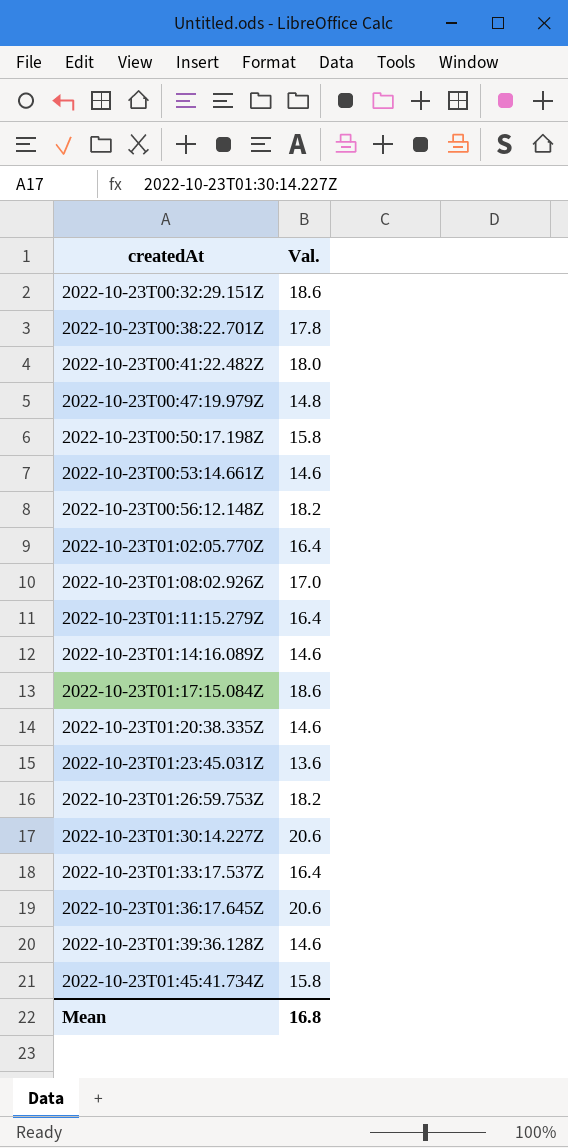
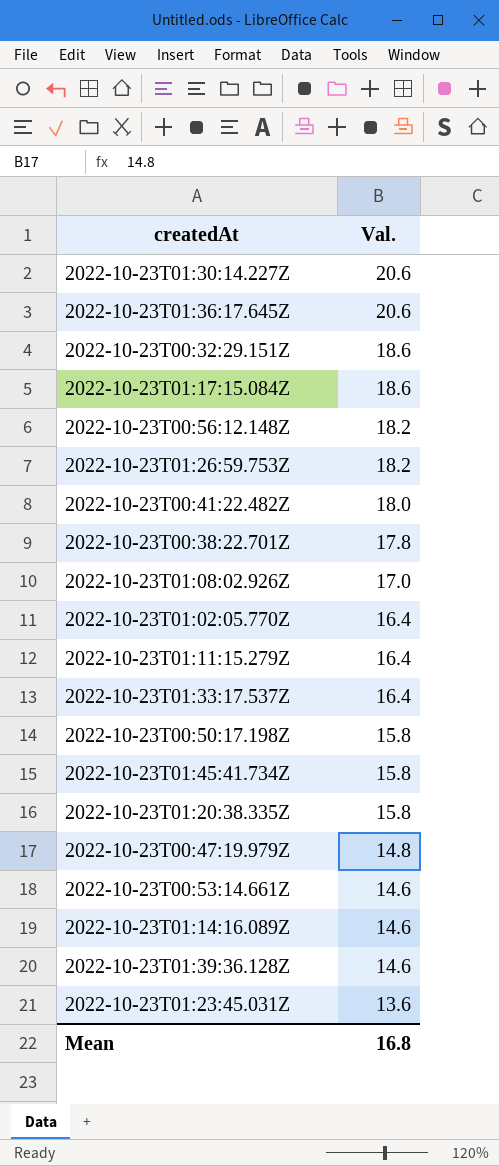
row order: createdAt ascending -> Val. descending
2022-10-23T01:20:38.335Z | Val.: 14.6 -> 15.8

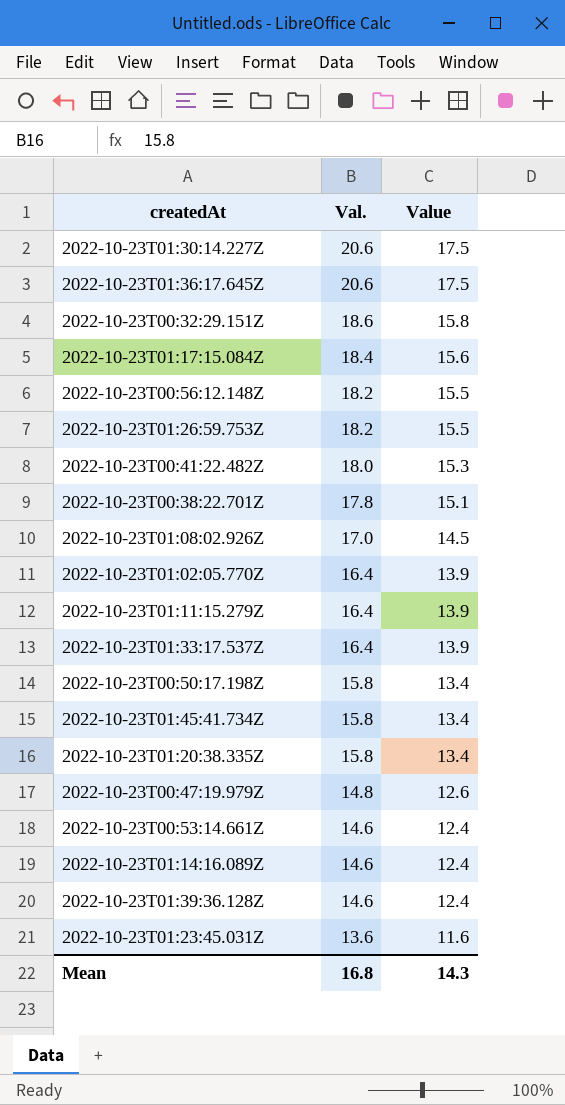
column Value | formula: none -> [Val.] * 0.85
2022-10-23T01:17:15.084Z | Val.: 18.6 -> 18.4

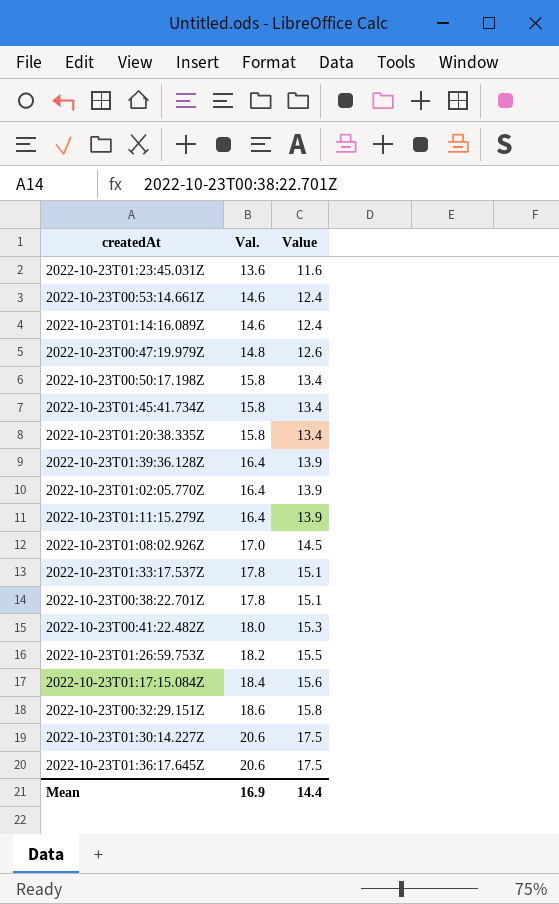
row order: Val. descending -> Val. ascending
row 2022-10-23T00:56:12.148Z: 18.2 | 15.5 -> none
2022-10-23T01:39:36.128Z | Val.: 14.6 -> 16.4
2022-10-23T01:39:36.128Z | Value: 12.4 -> 13.9
2022-10-23T01:33:17.537Z | Val.: 16.4 -> 17.8
2022-10-23T01:33:17.537Z | Value: 13.9 -> 15.1
Mean | Val.: 16.8 -> 16.9
Mean | Value: 14.3 -> 14.4

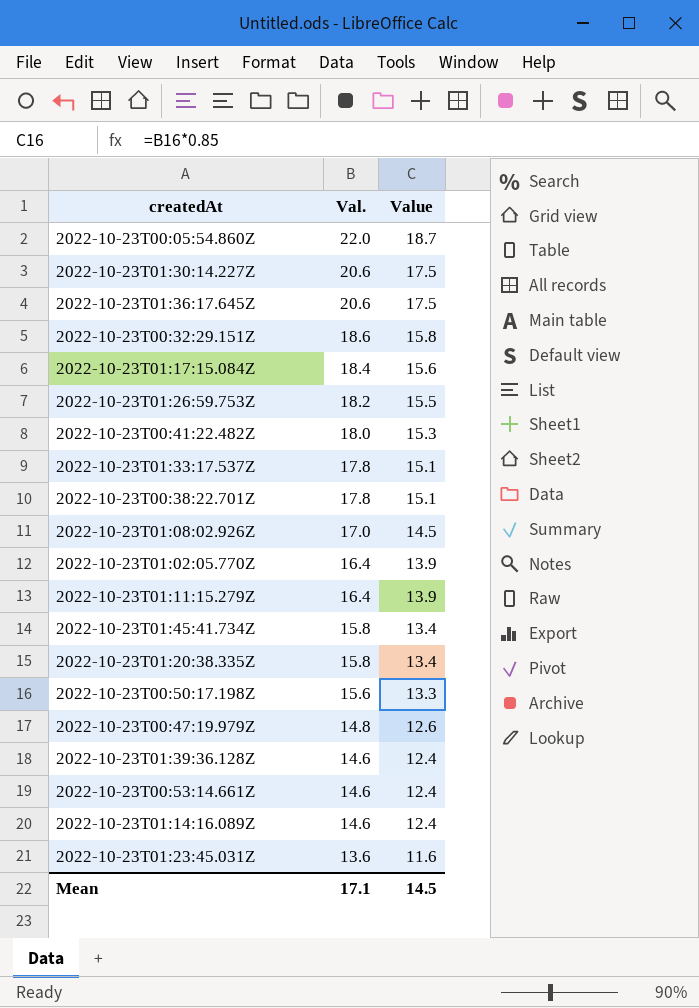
row order: Val. ascending -> Val. descending
row 2022-10-23T00:05:54.860Z: none -> 22.0 | 18.7
2022-10-23T00:50:17.198Z | Val.: 15.8 -> 15.6
2022-10-23T00:50:17.198Z | Value: 13.4 -> 13.3
2022-10-23T01:39:36.128Z | Val.: 16.4 -> 14.6
2022-10-23T01:39:36.128Z | Value: 13.9 -> 12.4
Mean | Val.: 16.9 -> 17.1
Mean | Value: 14.4 -> 14.5

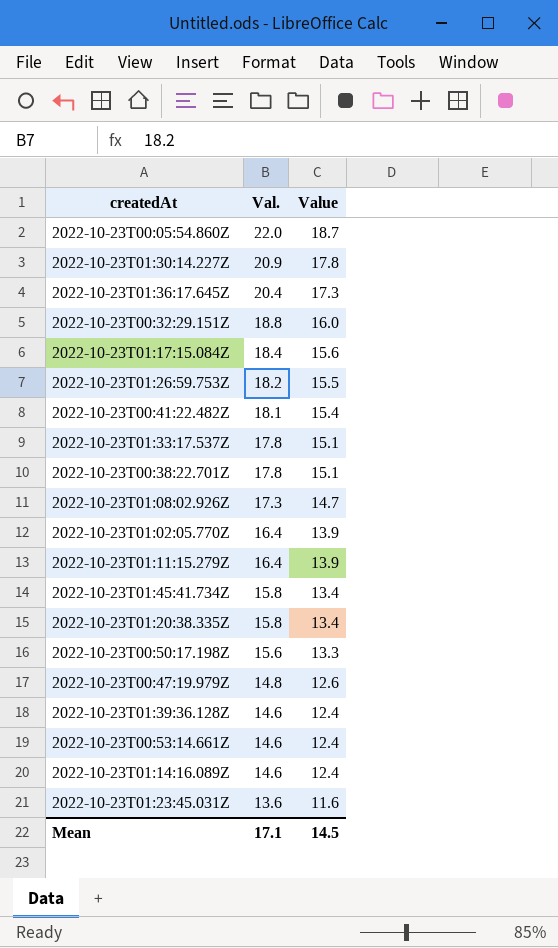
2022-10-23T01:30:14.227Z | Val.: 20.6 -> 20.9
2022-10-23T01:30:14.227Z | Value: 17.5 -> 17.8
2022-10-23T01:36:17.645Z | Val.: 20.6 -> 20.4
2022-10-23T01:36:17.645Z | Value: 17.5 -> 17.3
2022-10-23T00:32:29.151Z | Val.: 18.6 -> 18.8
2022-10-23T00:32:29.151Z | Value: 15.8 -> 16.0
2022-10-23T00:41:22.482Z | Val.: 18.0 -> 18.1
2022-10-23T00:41:22.482Z | Value: 15.3 -> 15.4
2022-10-23T01:08:02.926Z | Val.: 17.0 -> 17.3
2022-10-23T01:08:02.926Z | Value: 14.5 -> 14.7

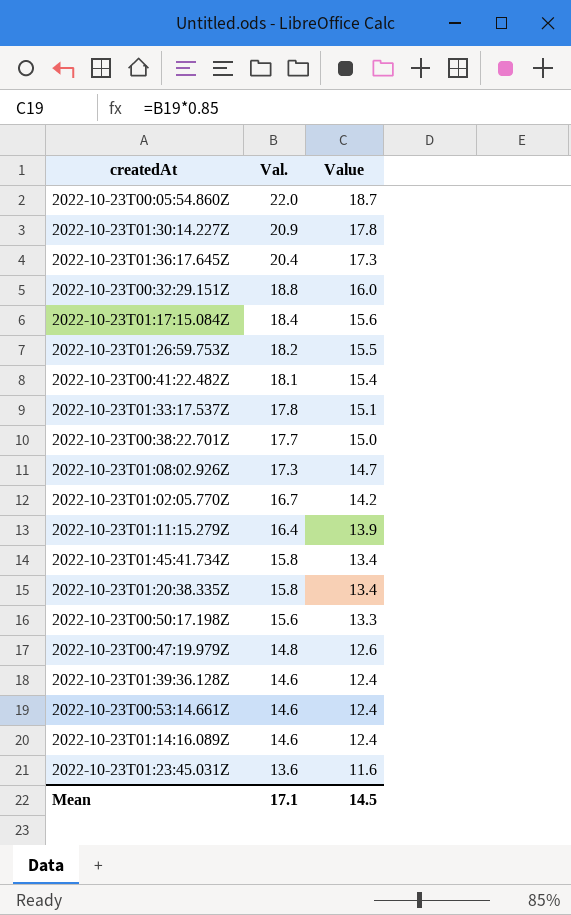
2022-10-23T00:38:22.701Z | Val.: 17.8 -> 17.7
2022-10-23T00:38:22.701Z | Value: 15.1 -> 15.0
2022-10-23T01:02:05.770Z | Val.: 16.4 -> 16.7
2022-10-23T01:02:05.770Z | Value: 13.9 -> 14.2

